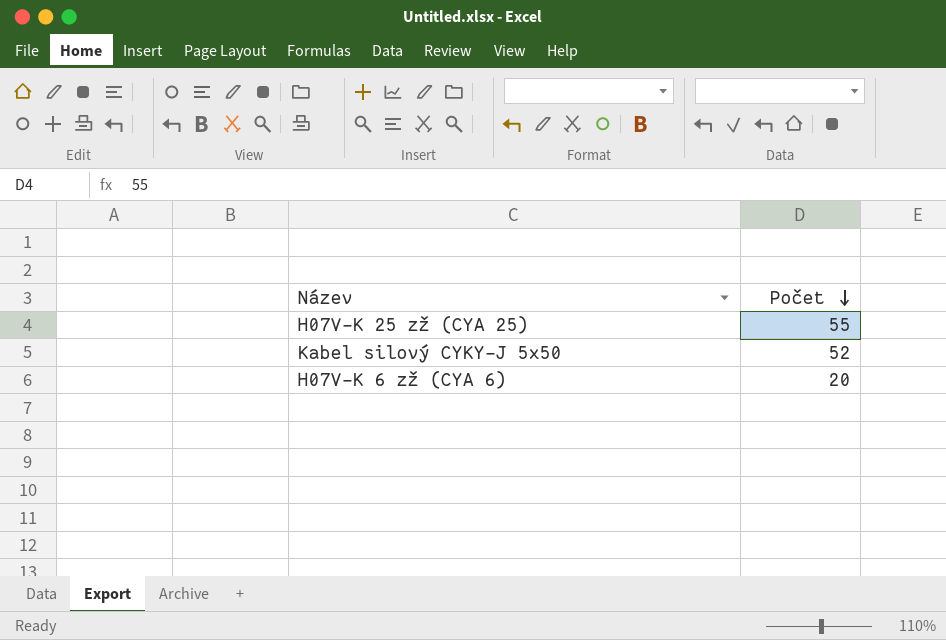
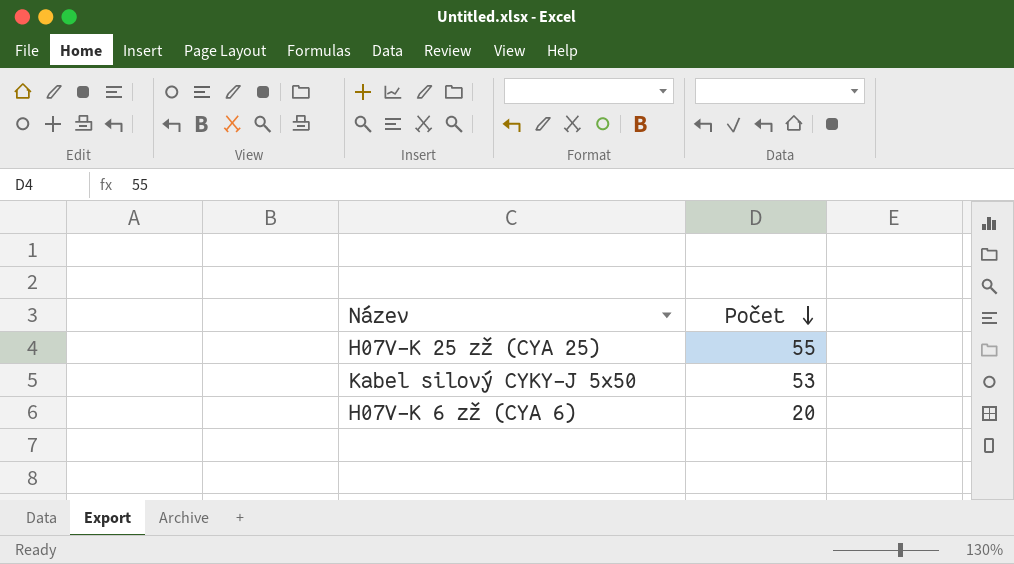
Kabel silový CYKY-J 5x50 | Počet: 52 -> 53

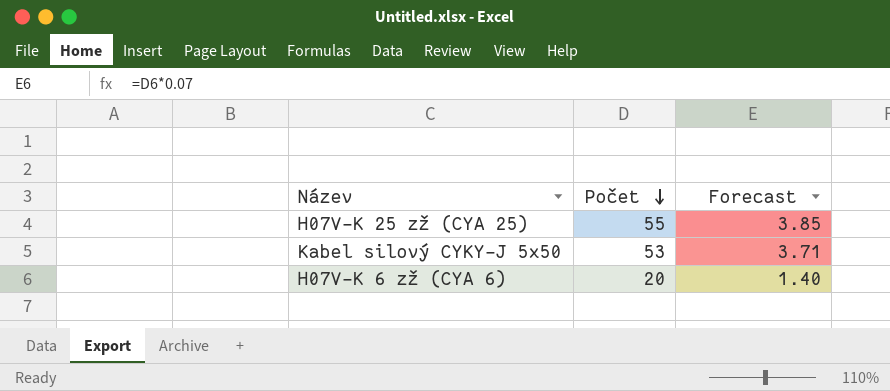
column Forecast | formula: none -> [Počet] * 0.07

